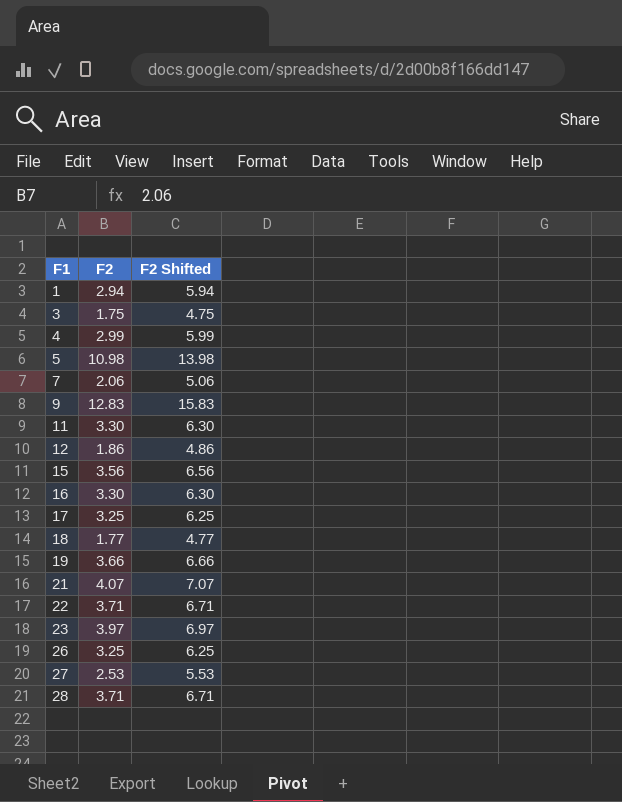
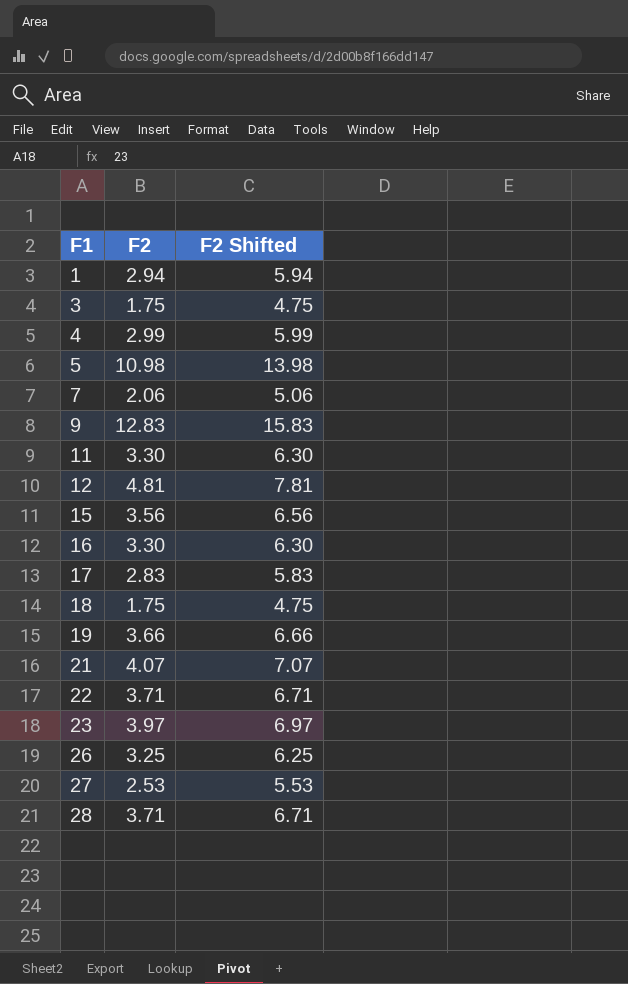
12 | F2: 1.86 -> 4.81
12 | F2 Shifted: 4.86 -> 7.81
17 | F2: 3.25 -> 2.83
17 | F2 Shifted: 6.25 -> 5.83
18 | F2: 1.77 -> 1.75
18 | F2 Shifted: 4.77 -> 4.75

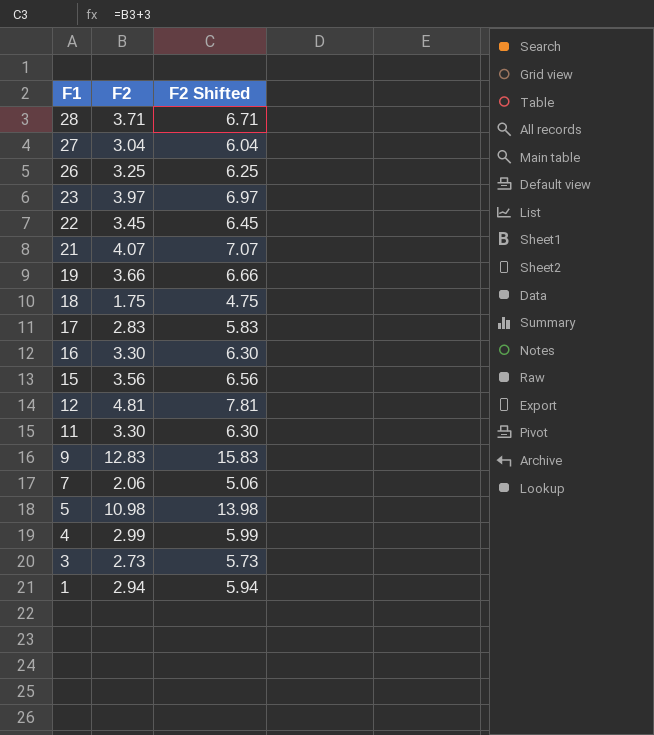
row order: F1 ascending -> F1 descending
27 | F2: 2.53 -> 3.04
27 | F2 Shifted: 5.53 -> 6.04
22 | F2: 3.71 -> 3.45
22 | F2 Shifted: 6.71 -> 6.45
3 | F2: 1.75 -> 2.73
3 | F2 Shifted: 4.75 -> 5.73

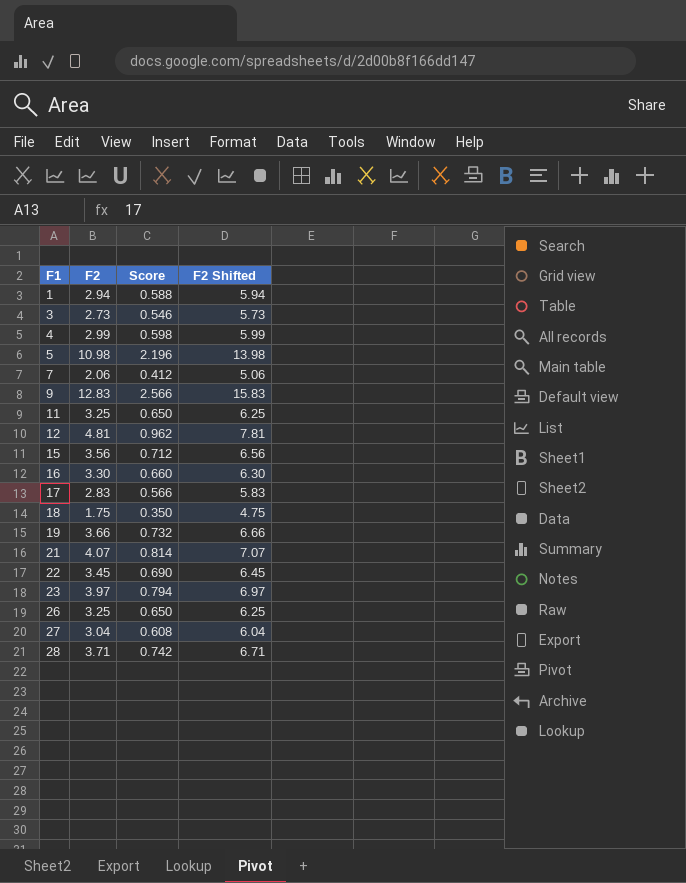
row order: F1 descending -> F1 ascending
column Score | formula: none -> [F2] * 0.2
11 | F2: 3.30 -> 3.25
11 | F2 Shifted: 6.30 -> 6.25

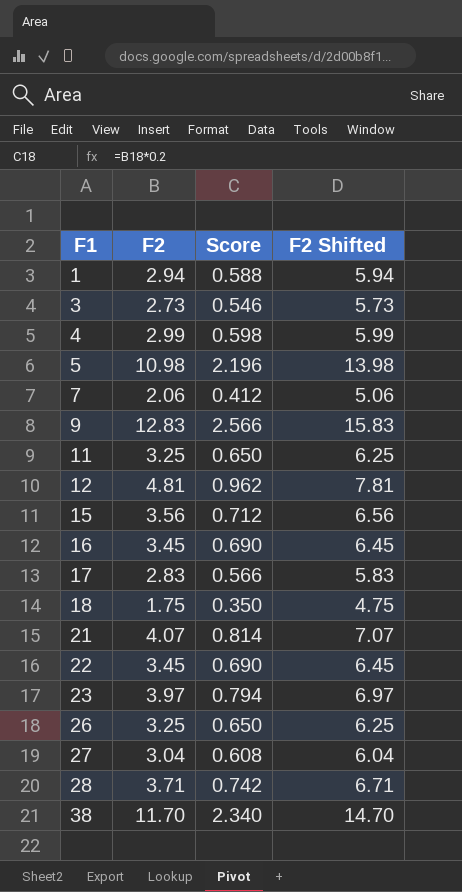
row 19: 3.66 | 0.732 | 6.66 -> none
16 | F2: 3.30 -> 3.45
16 | Score: 0.660 -> 0.690
16 | F2 Shifted: 6.30 -> 6.45
row 38: none -> 11.70 | 2.340 | 14.70

